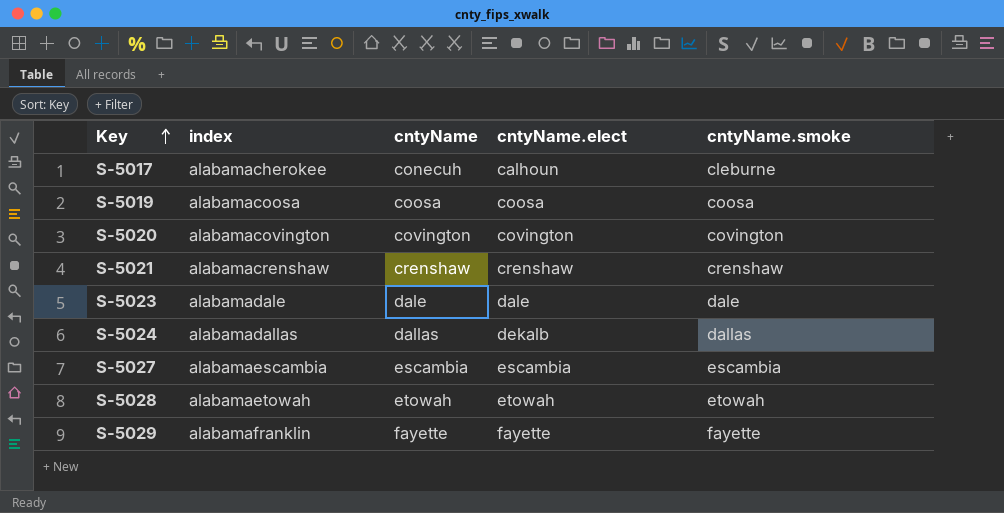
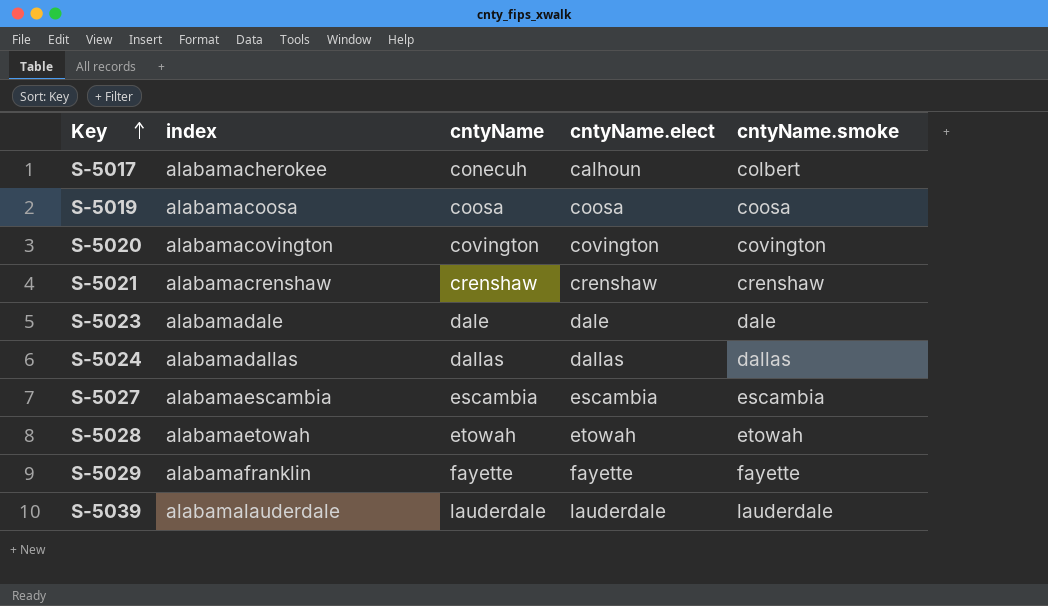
S-5017 | cntyName.smoke: cleburne -> colbert
S-5024 | cntyName.elect: dekalb -> dallas
row S-5039: none -> alabamalauderdale | lauderdale | lauderdale | lauderdale

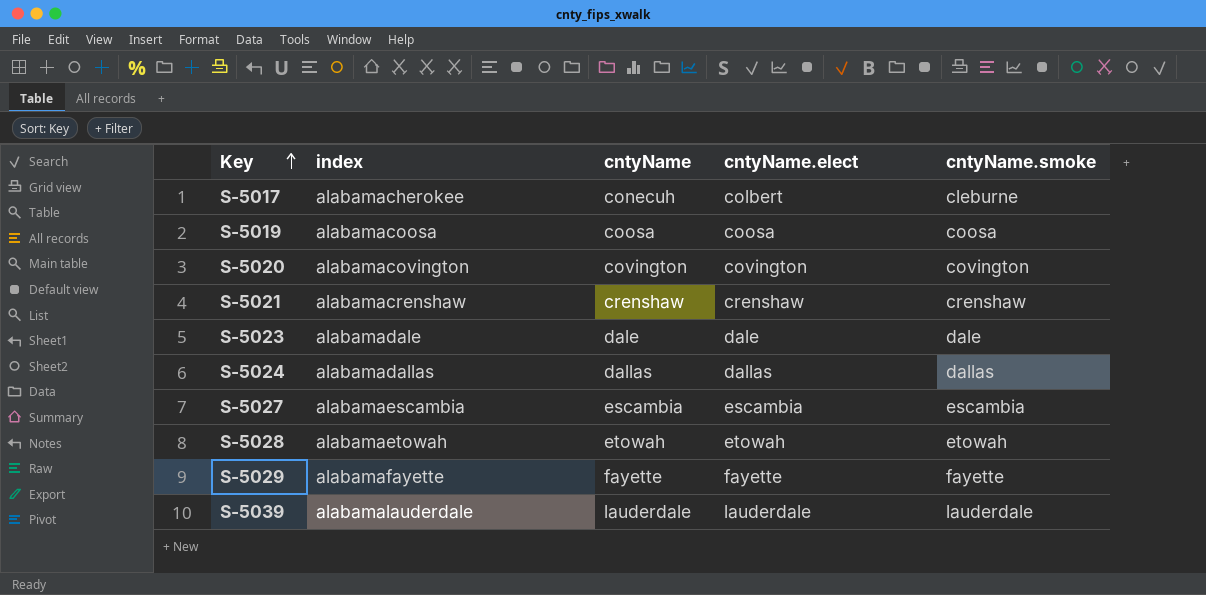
S-5017 | cntyName.elect: calhoun -> colbert
S-5017 | cntyName.smoke: colbert -> cleburne
S-5029 | index: alabamafranklin -> alabamafayette

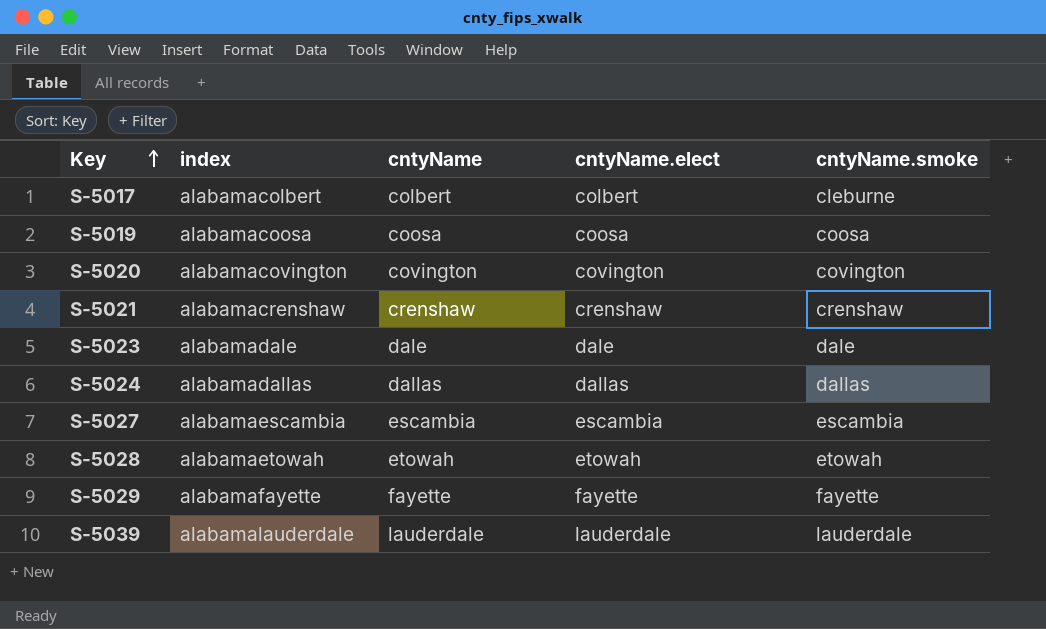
S-5017 | index: alabamacherokee -> alabamacolbert
S-5017 | cntyName: conecuh -> colbert

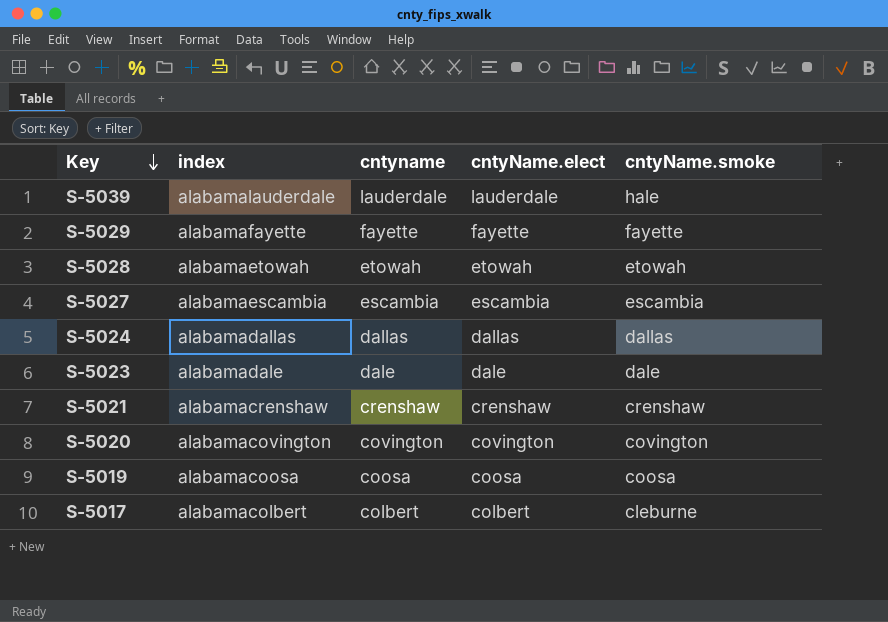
row order: Key ascending -> Key descending
column name: cntyName -> cntyname
S-5039 | cntyName.smoke: lauderdale -> hale

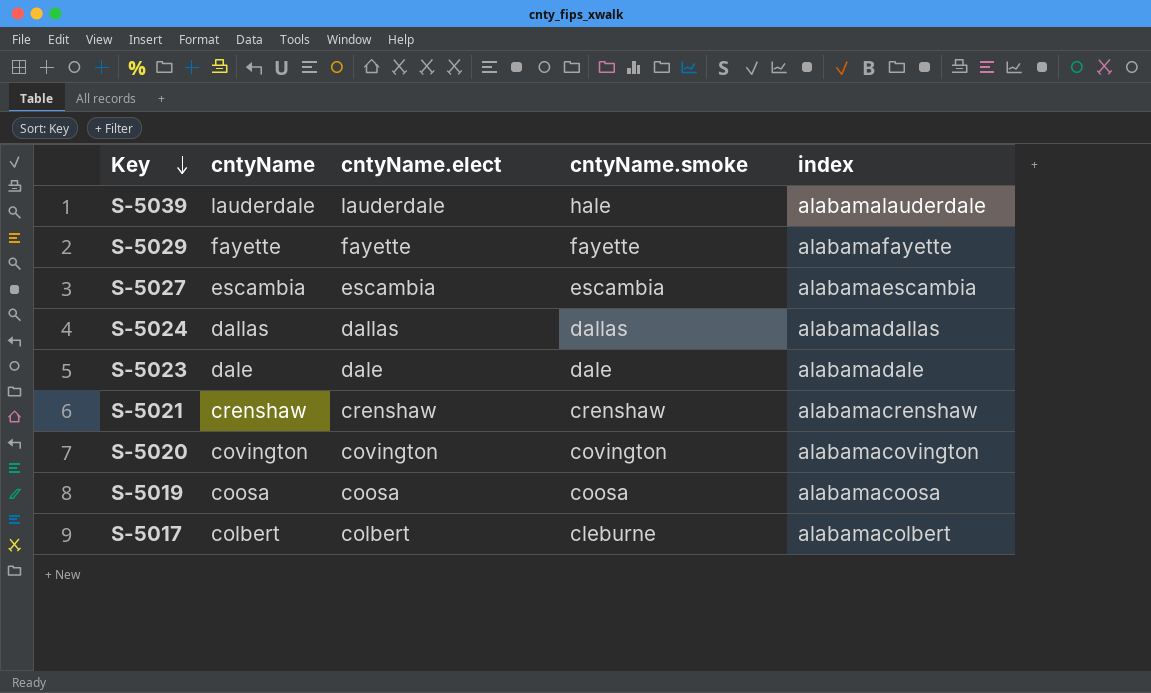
column name: cntyname -> cntyName
column index | position: 2 -> 5
row S-5028: alabamaetowah | etowah | etowah | etowah -> none

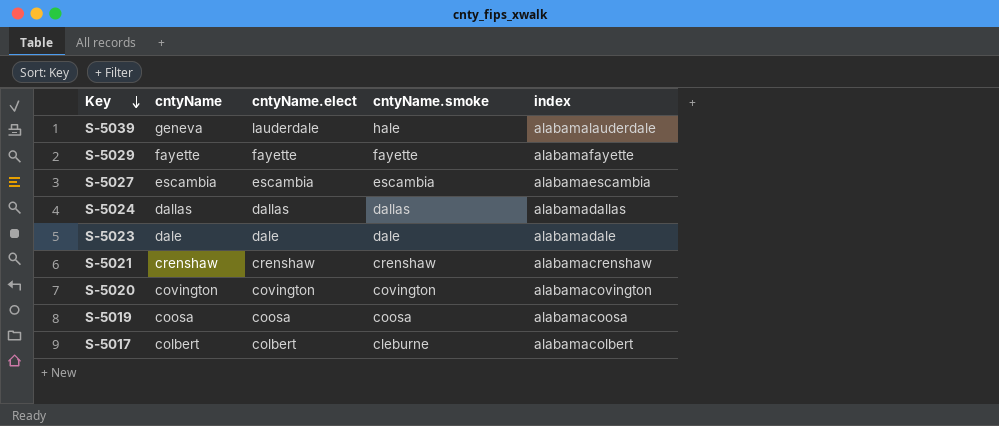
S-5039 | cntyName: lauderdale -> geneva

